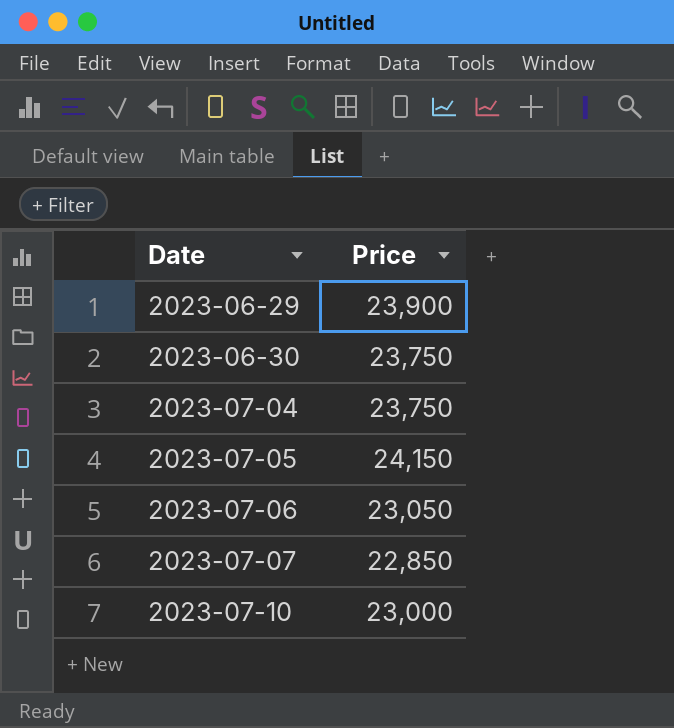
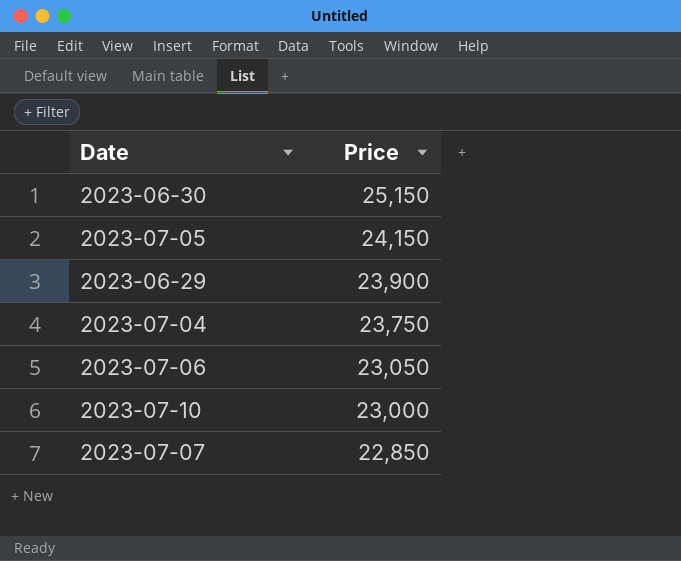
row order: Date ascending -> Price descending
2023-06-30 | Price: 23,750 -> 25,150

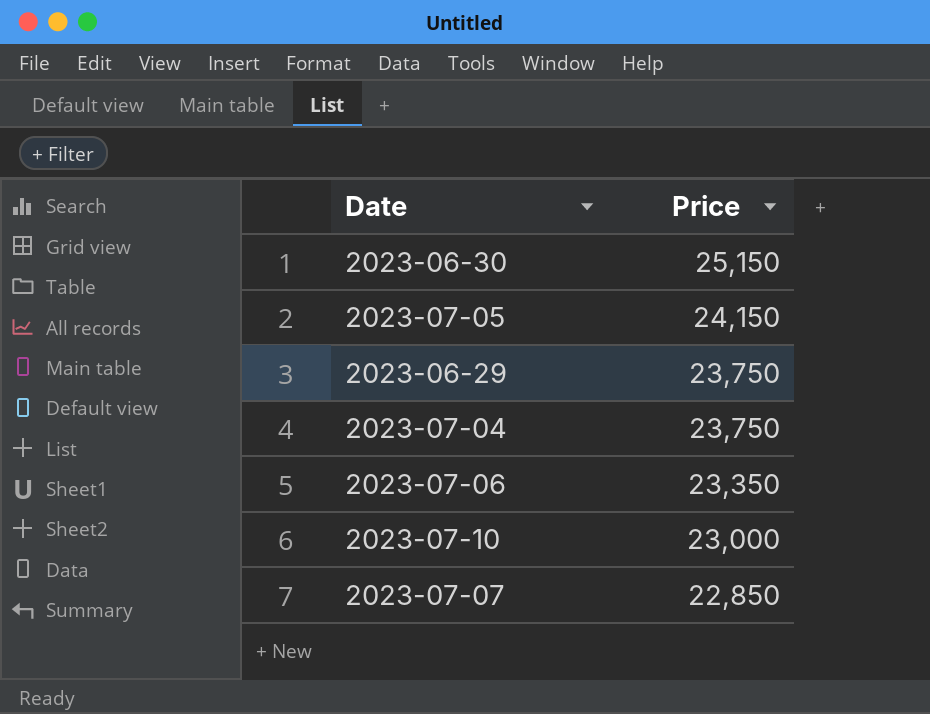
2023-06-29 | Price: 23,900 -> 23,750
2023-07-06 | Price: 23,050 -> 23,350

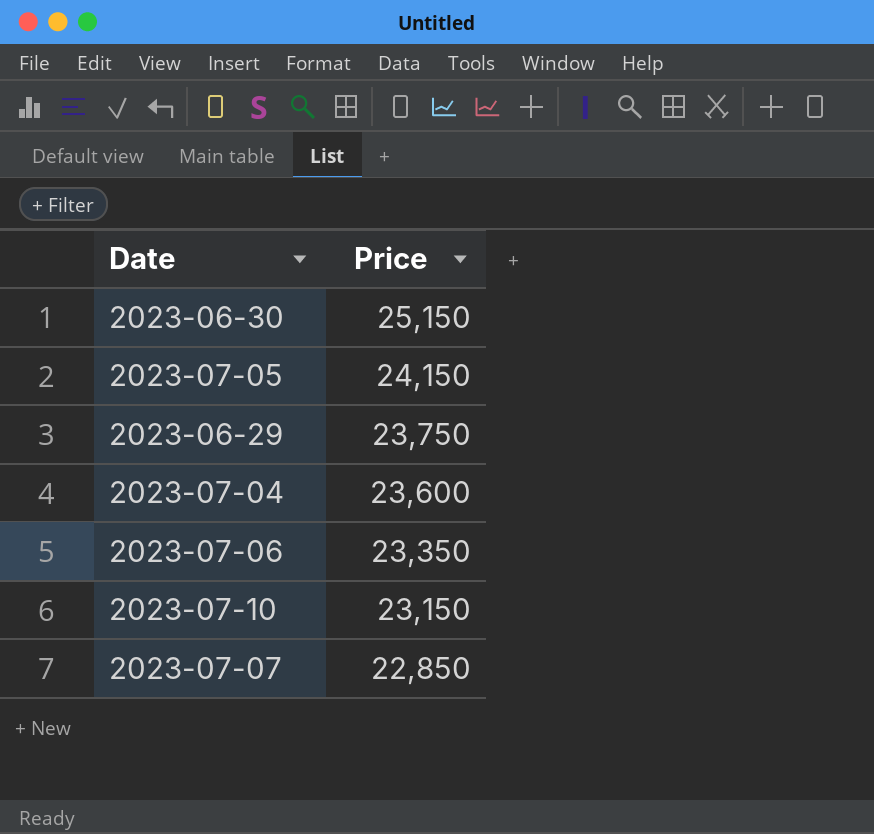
2023-07-04 | Price: 23,750 -> 23,600
2023-07-10 | Price: 23,000 -> 23,150

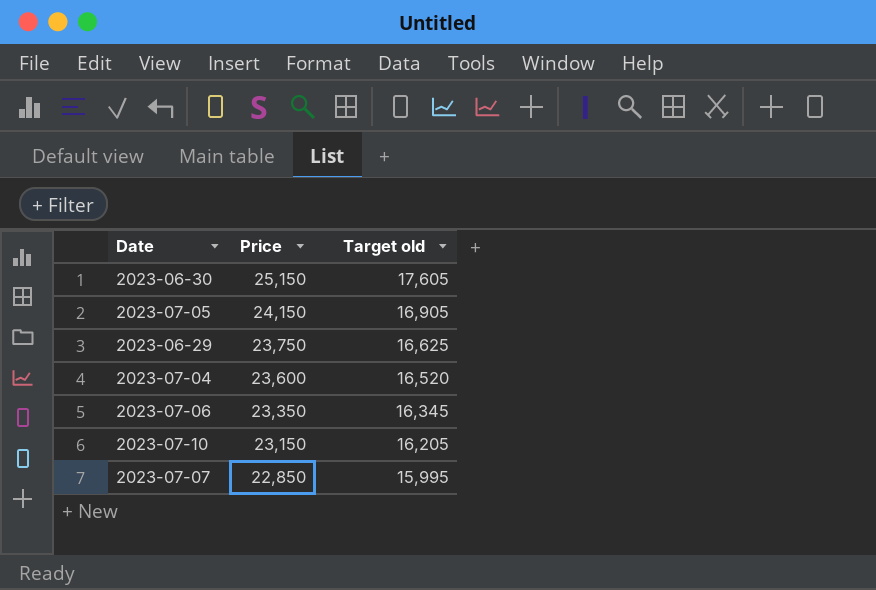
column Target old | formula: none -> [Price] * 0.7

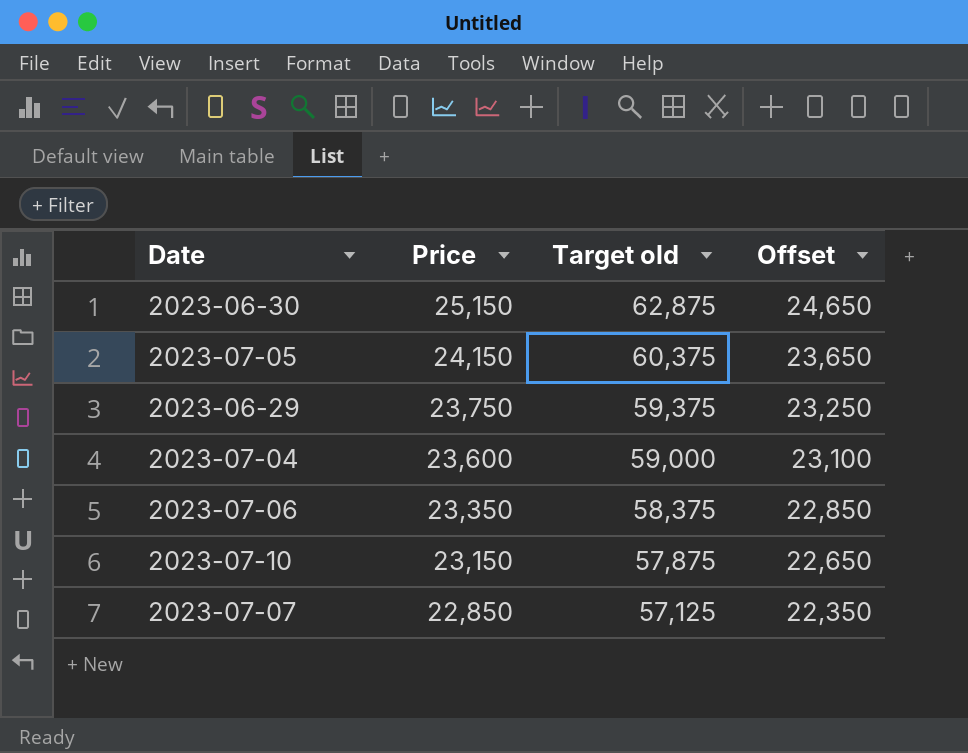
column Target old | formula: [Price] * 0.7 -> [Price] * 2.5
column Offset | formula: none -> [Price] - 500

